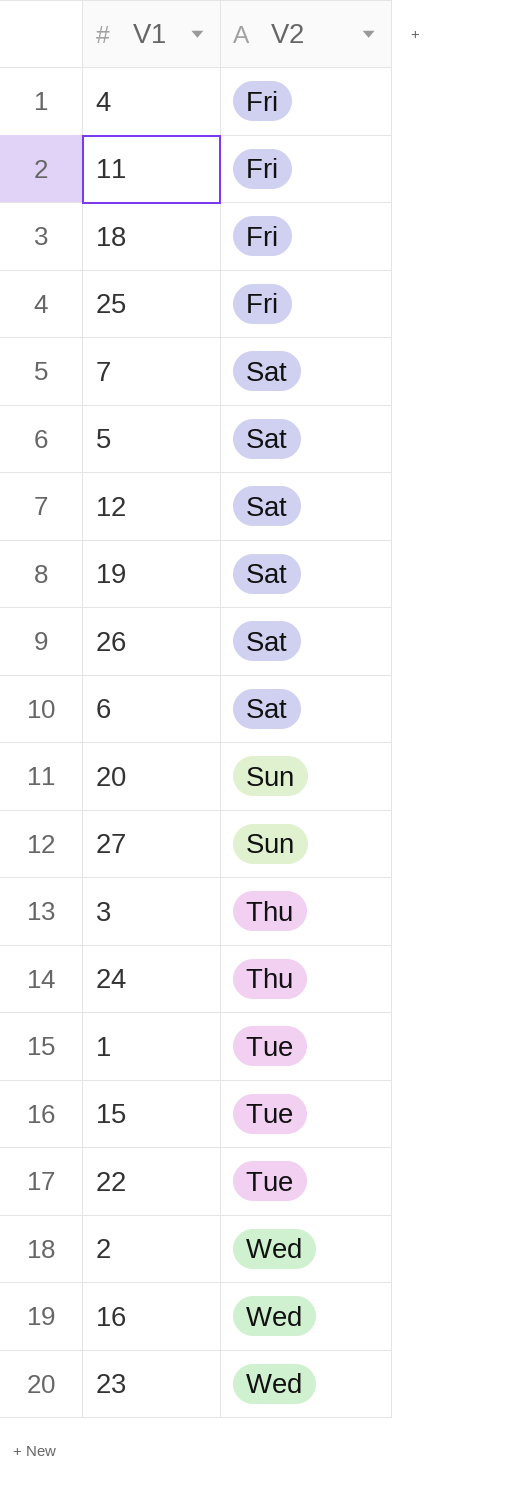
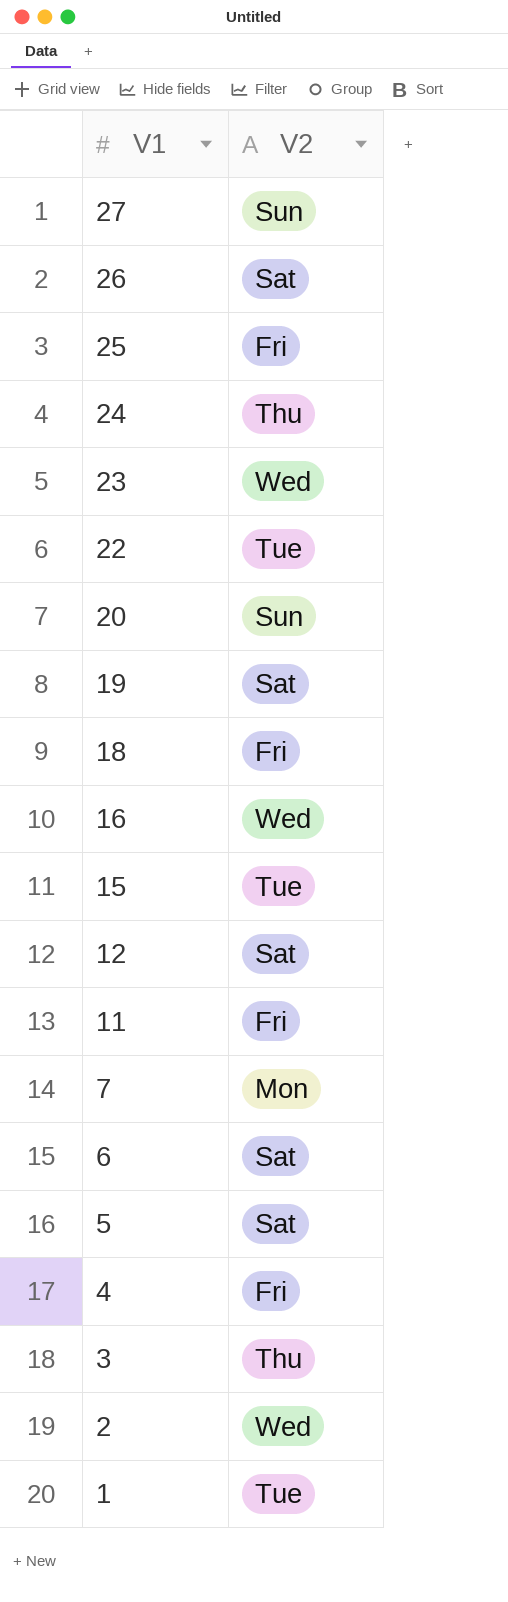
row order: V2 ascending -> V1 descending
7 | V2: Sat -> Mon

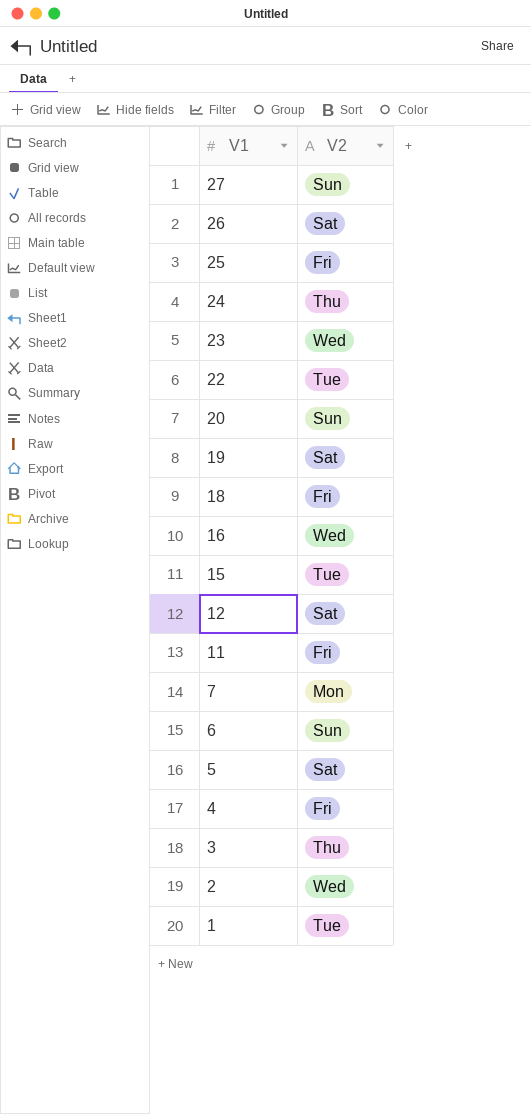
6 | V2: Sat -> Sun

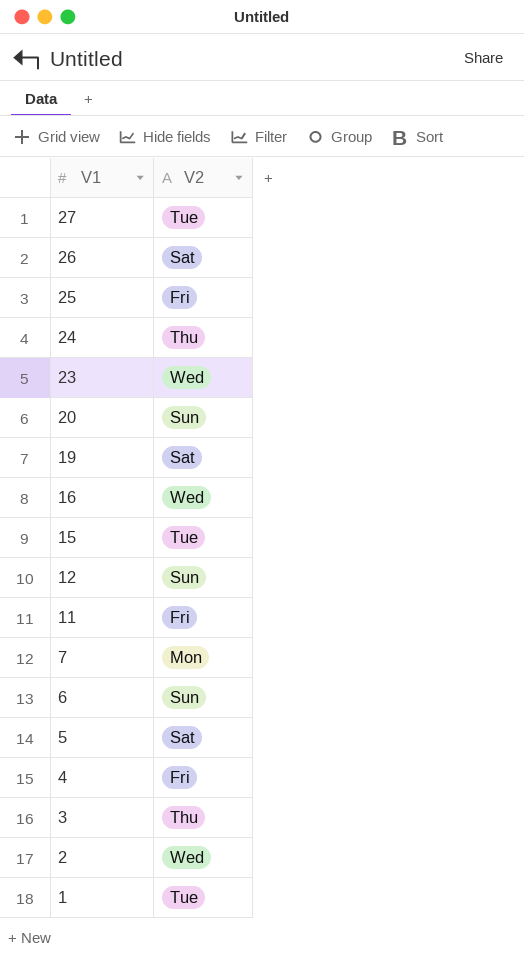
row 22: Tue -> none
row 18: Fri -> none
27 | V2: Sun -> Tue
12 | V2: Sat -> Sun

